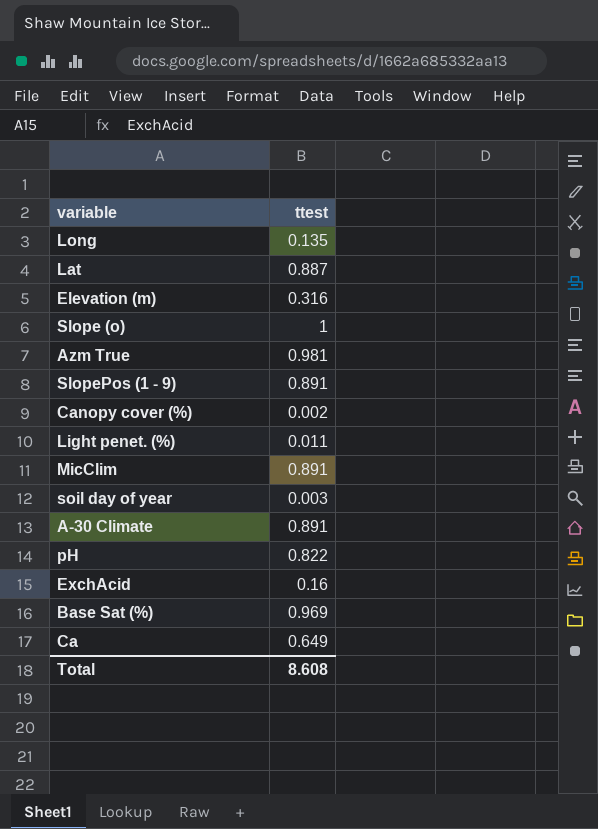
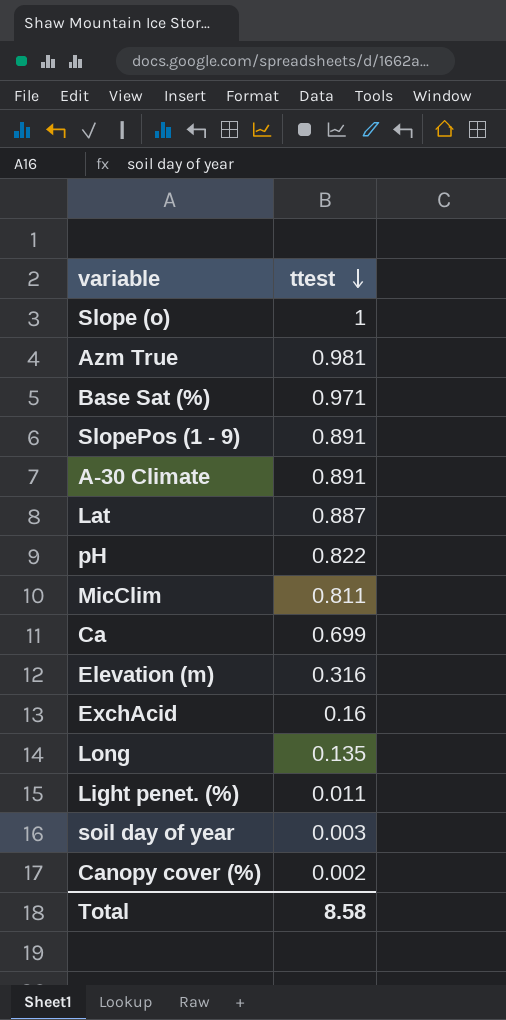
row order: none -> ttest descending
Base Sat (%) | ttest: 0.969 -> 0.971
MicClim | ttest: 0.891 -> 0.811
Ca | ttest: 0.649 -> 0.699
Total | ttest: 8.608 -> 8.58

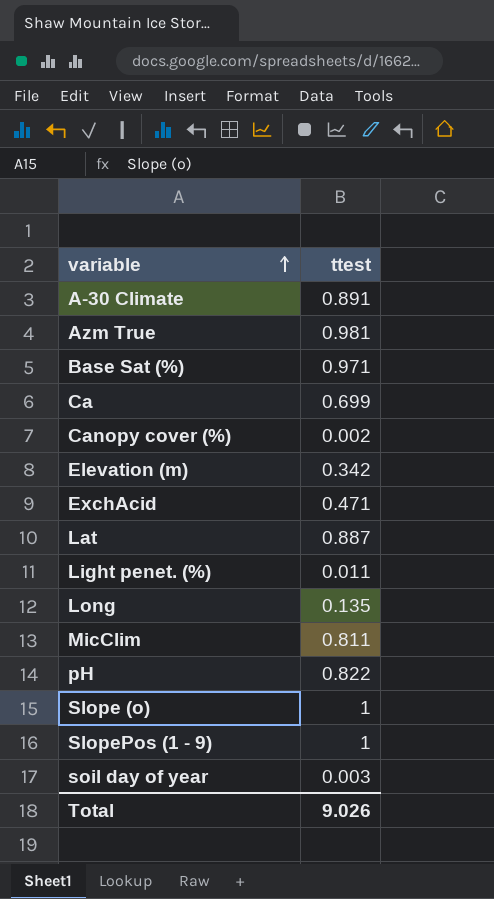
row order: ttest descending -> variable ascending
Elevation (m) | ttest: 0.316 -> 0.342
ExchAcid | ttest: 0.16 -> 0.471
SlopePos (1 - 9) | ttest: 0.891 -> 1
Total | ttest: 8.58 -> 9.026

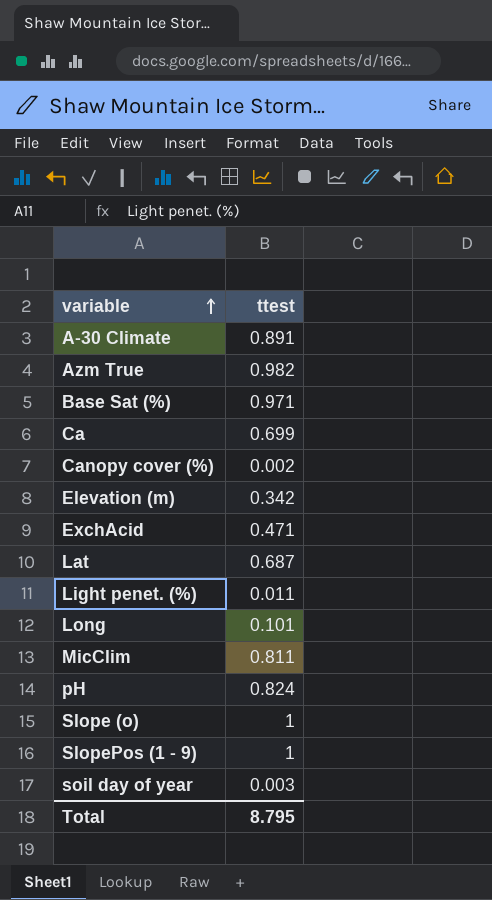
Azm True | ttest: 0.981 -> 0.982
Lat | ttest: 0.887 -> 0.687
Long | ttest: 0.135 -> 0.101
pH | ttest: 0.822 -> 0.824
Total | ttest: 9.026 -> 8.795

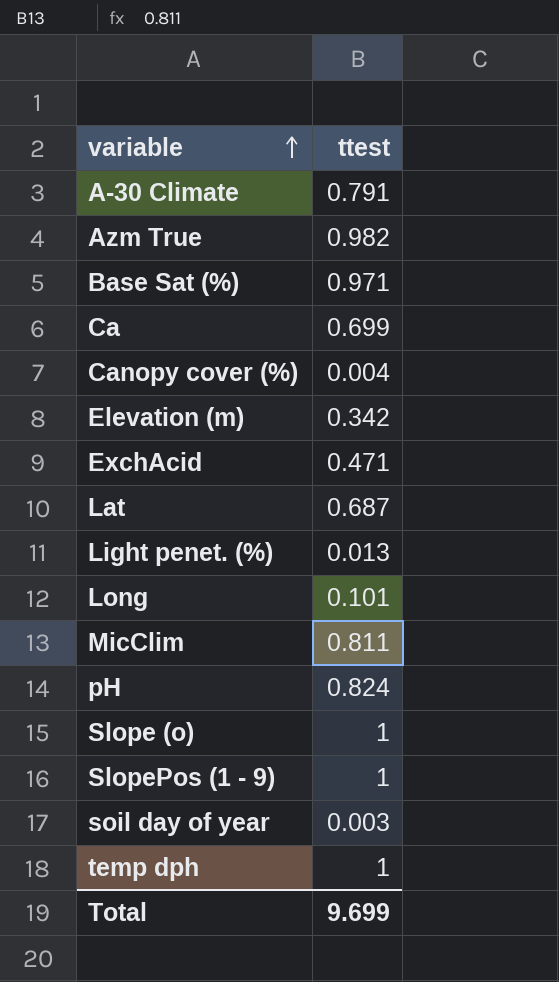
A-30 Climate | ttest: 0.891 -> 0.791
Canopy cover (%) | ttest: 0.002 -> 0.004
Light penet. (%) | ttest: 0.011 -> 0.013
row temp dph: none -> 1
Total | ttest: 8.795 -> 9.699

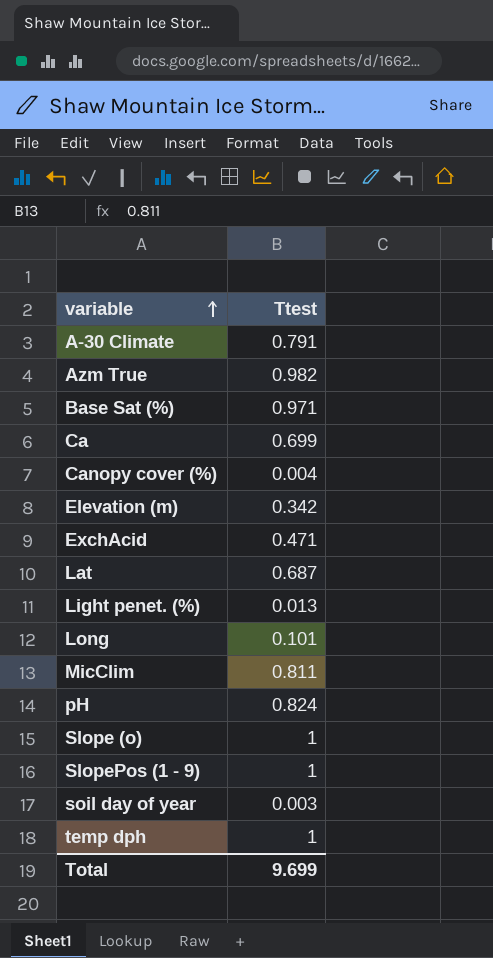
column name: ttest -> Ttest

